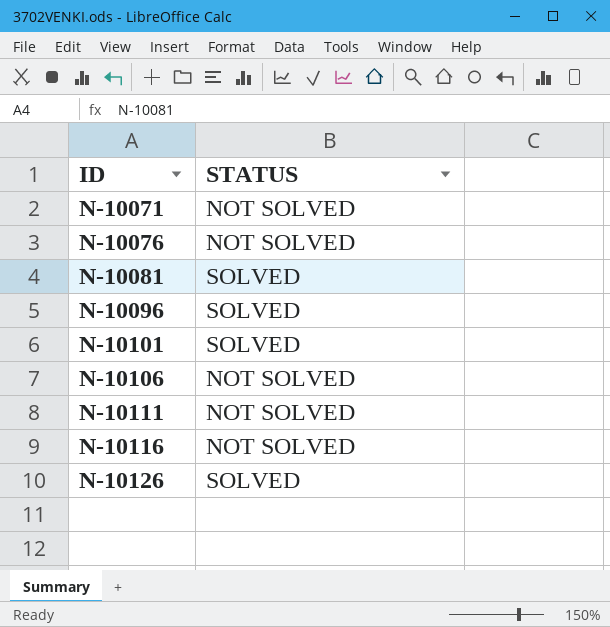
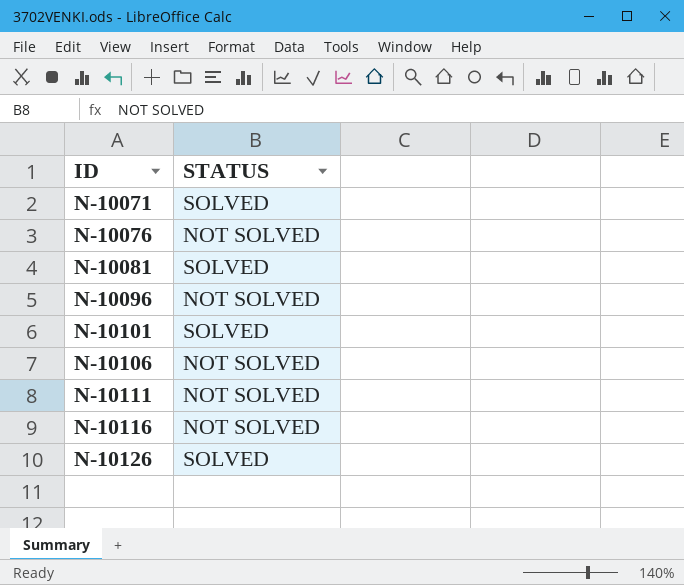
N-10071 | STATUS: NOT SOLVED -> SOLVED
N-10096 | STATUS: SOLVED -> NOT SOLVED

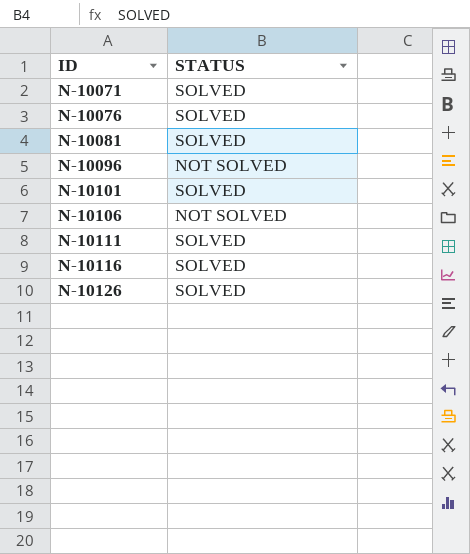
N-10076 | STATUS: NOT SOLVED -> SOLVED
N-10111 | STATUS: NOT SOLVED -> SOLVED
N-10116 | STATUS: NOT SOLVED -> SOLVED

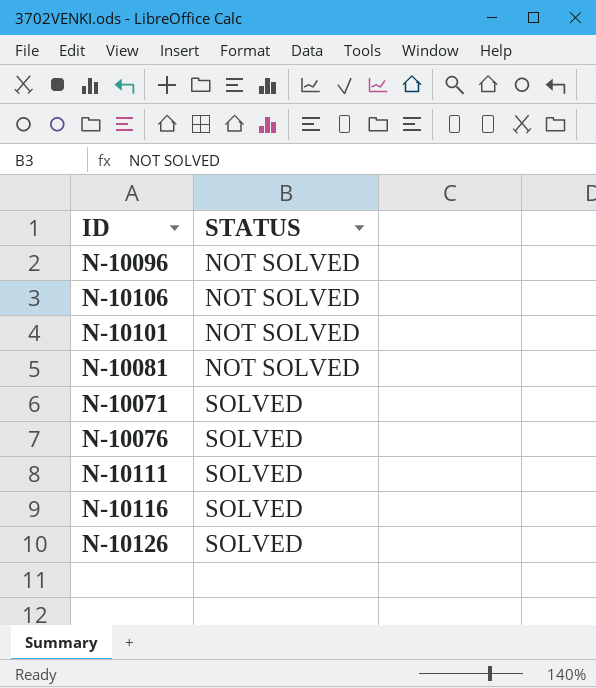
row order: ID ascending -> STATUS ascending
N-10101 | STATUS: SOLVED -> NOT SOLVED
N-10081 | STATUS: SOLVED -> NOT SOLVED

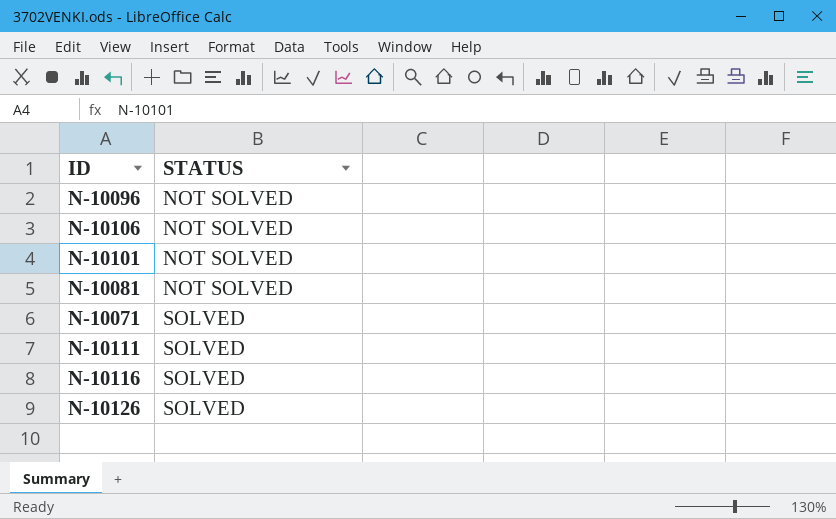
row N-10076: SOLVED -> none

